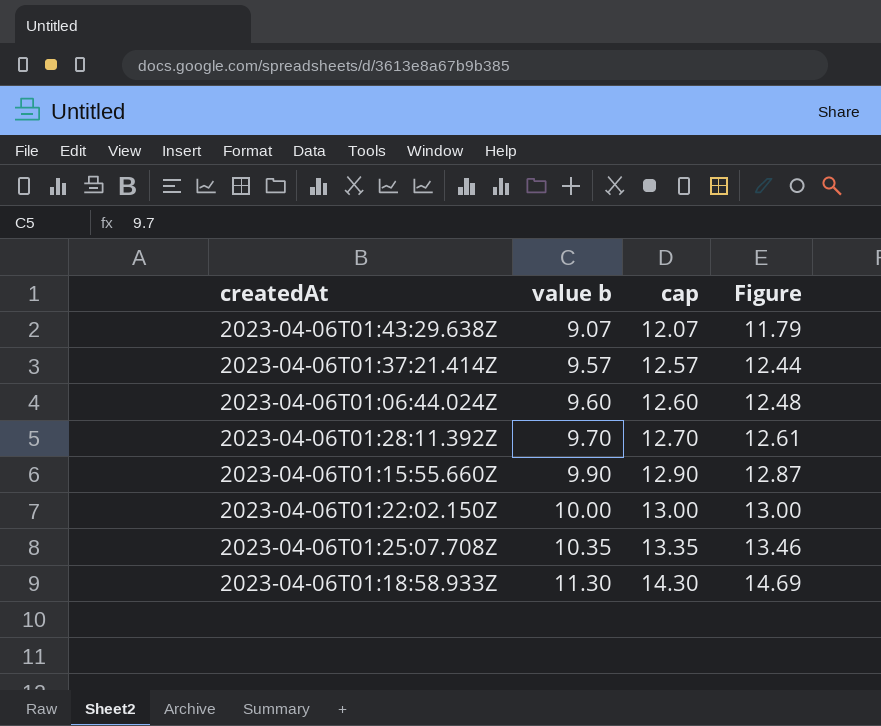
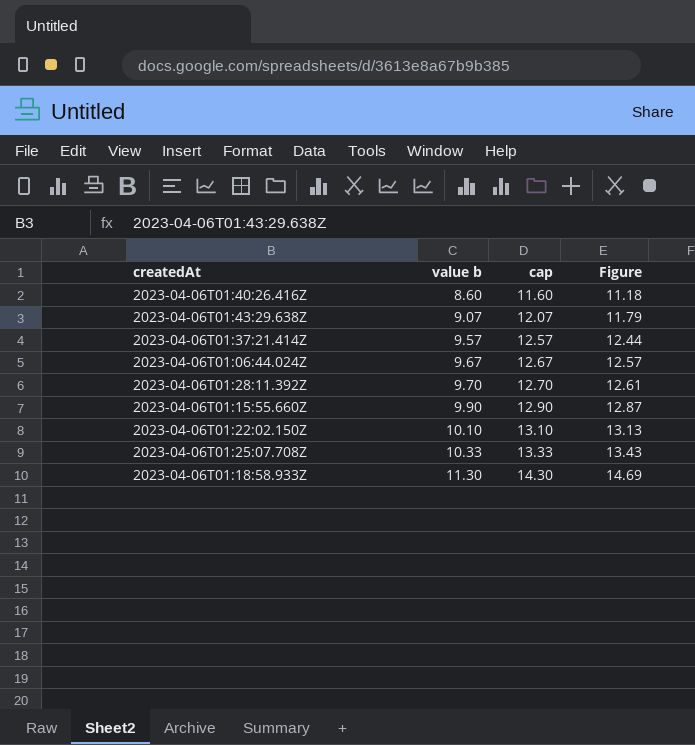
row 2023-04-06T01:40:26.416Z: none -> 8.60 | 11.60 | 11.18
2023-04-06T01:06:44.024Z | value b: 9.60 -> 9.67
2023-04-06T01:06:44.024Z | cap: 12.60 -> 12.67
2023-04-06T01:06:44.024Z | Figure: 12.48 -> 12.57
2023-04-06T01:22:02.150Z | value b: 10.00 -> 10.10
2023-04-06T01:22:02.150Z | cap: 13.00 -> 13.10
2023-04-06T01:22:02.150Z | Figure: 13.00 -> 13.13
2023-04-06T01:25:07.708Z | value b: 10.35 -> 10.33
2023-04-06T01:25:07.708Z | cap: 13.35 -> 13.33
2023-04-06T01:25:07.708Z | Figure: 13.46 -> 13.43

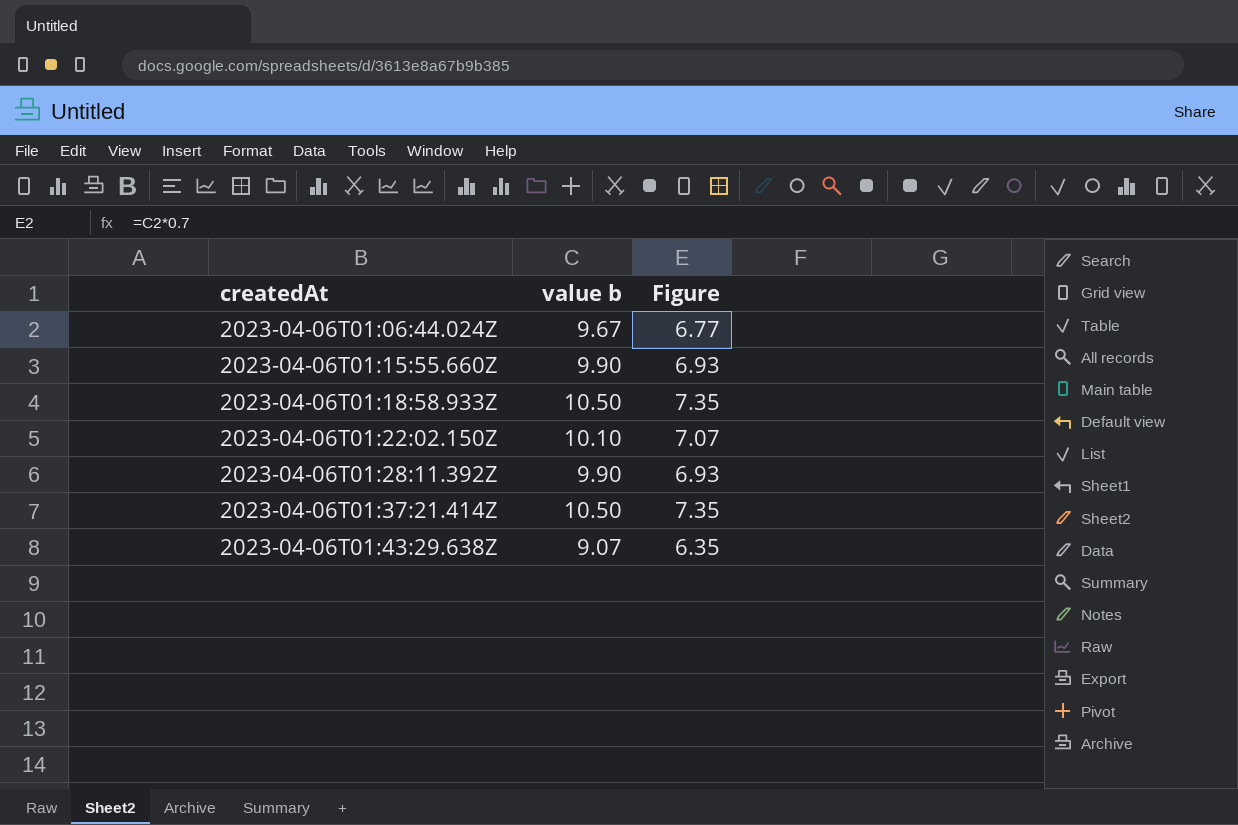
row order: value b ascending -> createdAt ascending
column cap | formula: [value b] + 3 -> none
column Figure | formula: [value b] * 1.3 -> [value b] * 0.7
row 2023-04-06T01:40:26.416Z: 8.60 | 11.60 | 11.18 -> none
row 2023-04-06T01:25:07.708Z: 10.33 | 13.33 | 13.43 -> none
2023-04-06T01:18:58.933Z | value b: 11.30 -> 10.50
2023-04-06T01:28:11.392Z | value b: 9.70 -> 9.90
2023-04-06T01:37:21.414Z | value b: 9.57 -> 10.50

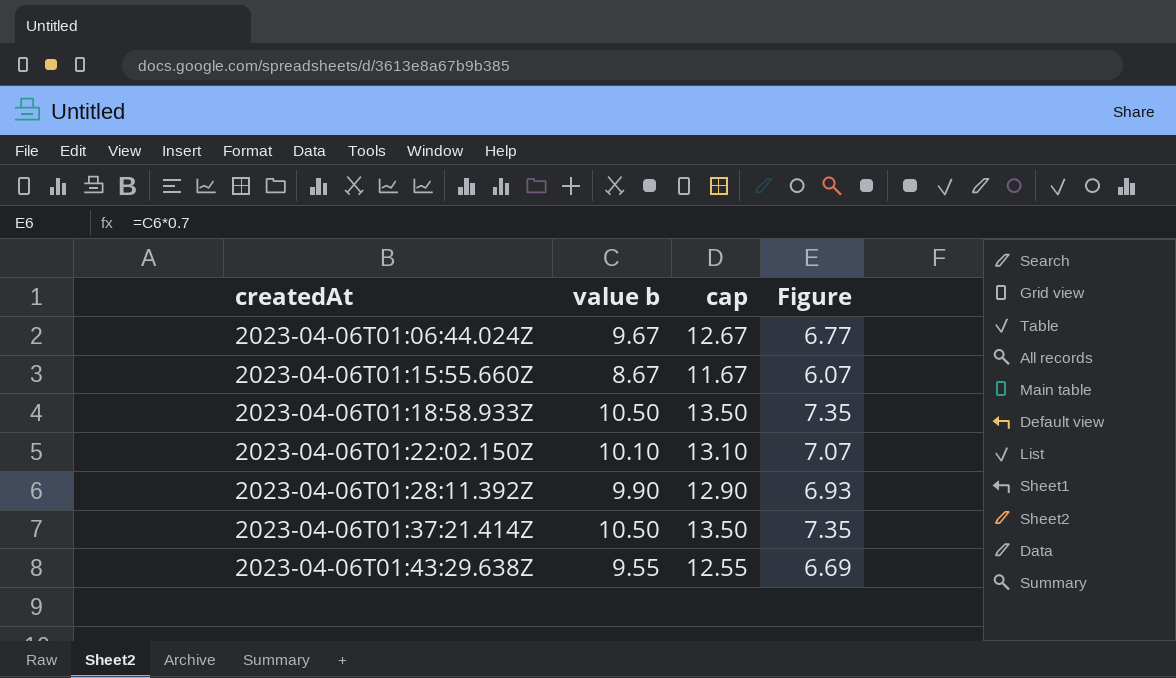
column cap | formula: none -> [value b] + 3
2023-04-06T01:15:55.660Z | value b: 9.90 -> 8.67
2023-04-06T01:15:55.660Z | Figure: 6.93 -> 6.07
2023-04-06T01:43:29.638Z | value b: 9.07 -> 9.55
2023-04-06T01:43:29.638Z | Figure: 6.35 -> 6.69

